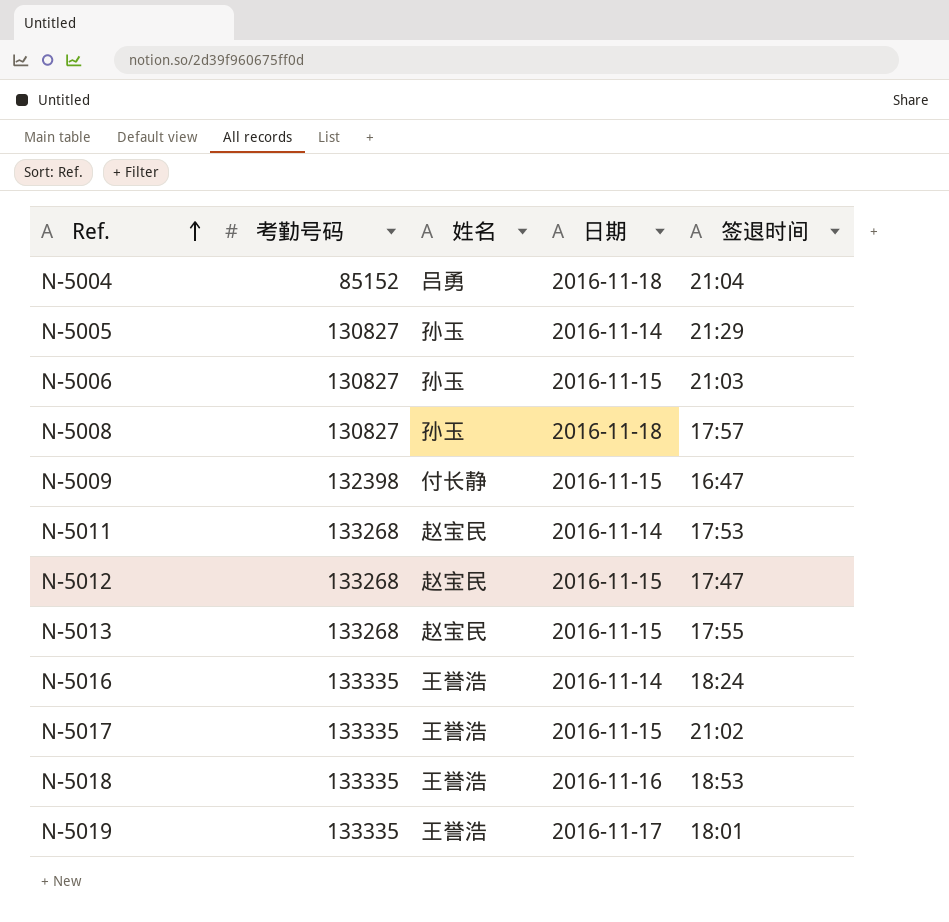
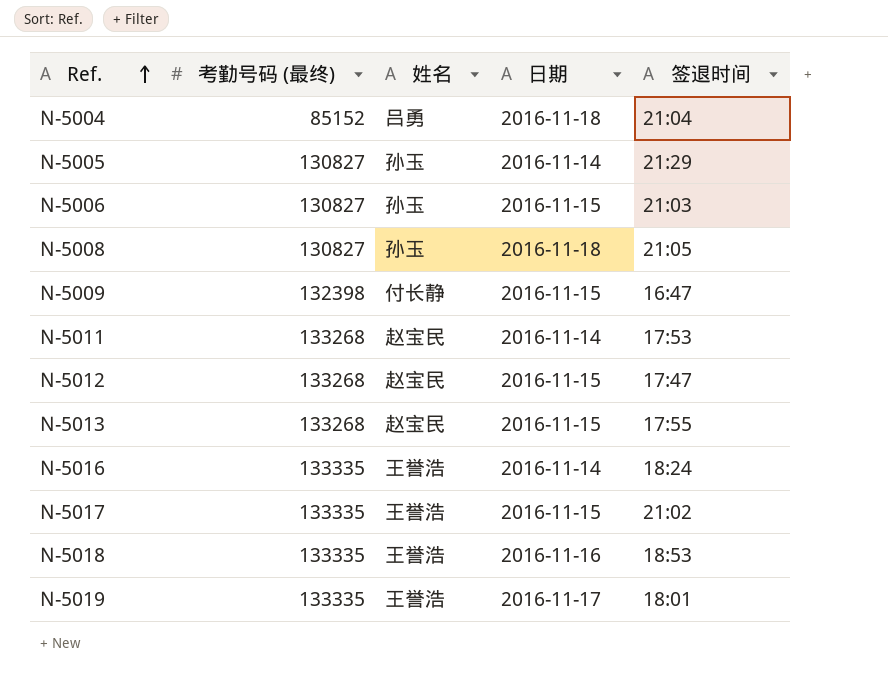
column name: 考勤号码 -> 考勤号码 (最终)
N-5008 | 签退时间: 17:57 -> 21:05

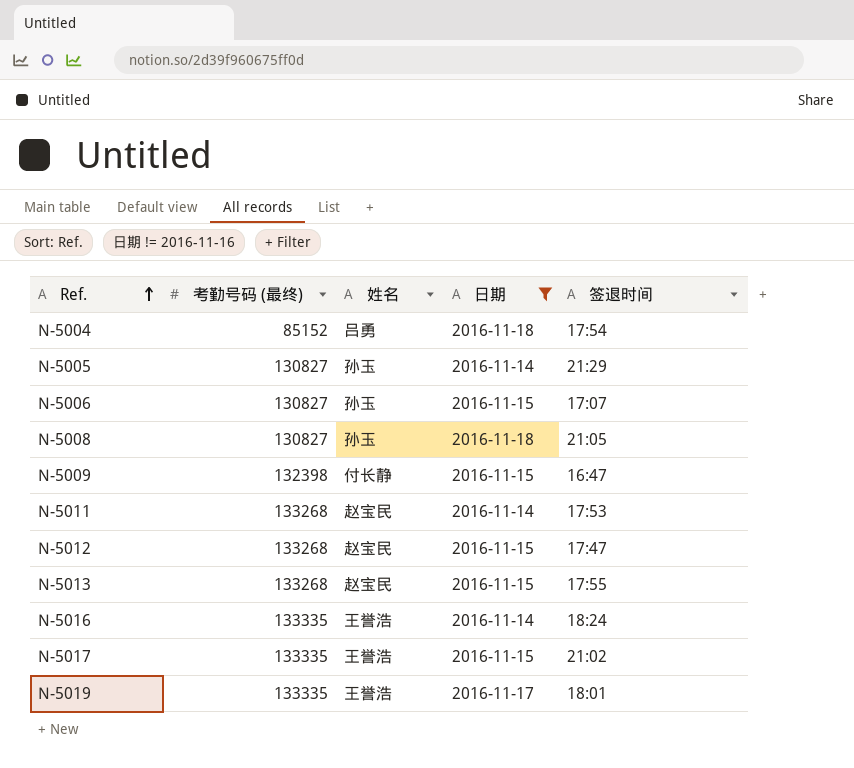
filter: none -> 日期 != 2016-11-16
N-5004 | 签退时间: 21:04 -> 17:54
N-5006 | 签退时间: 21:03 -> 17:07

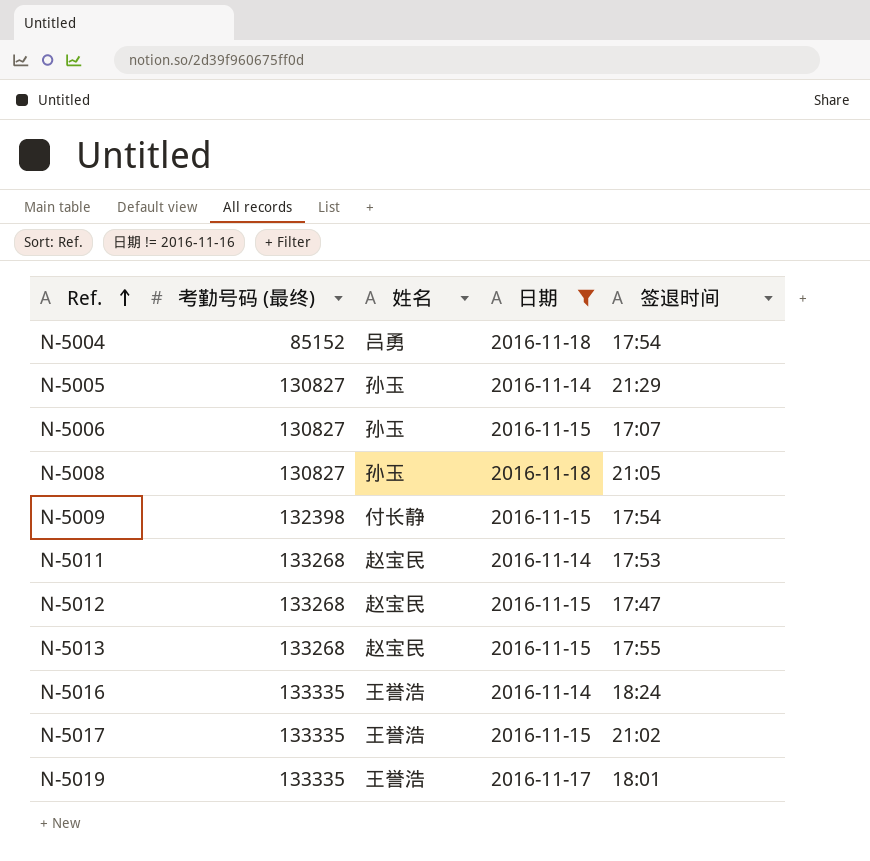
N-5009 | 签退时间: 16:47 -> 17:54

